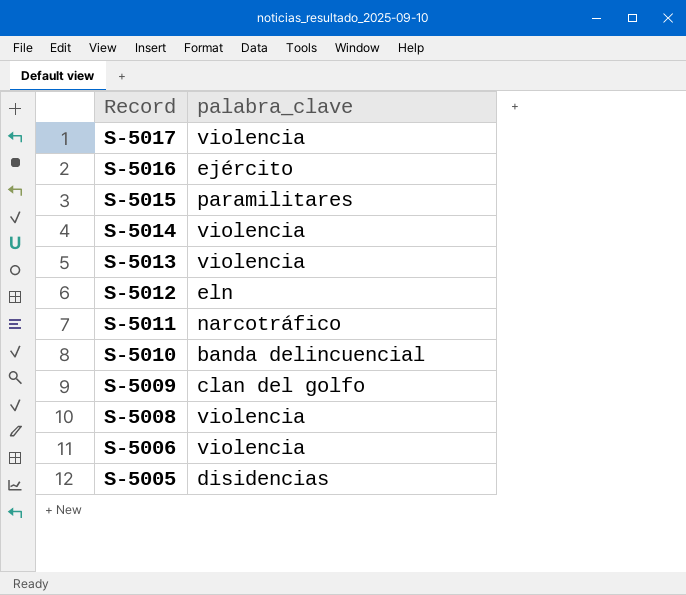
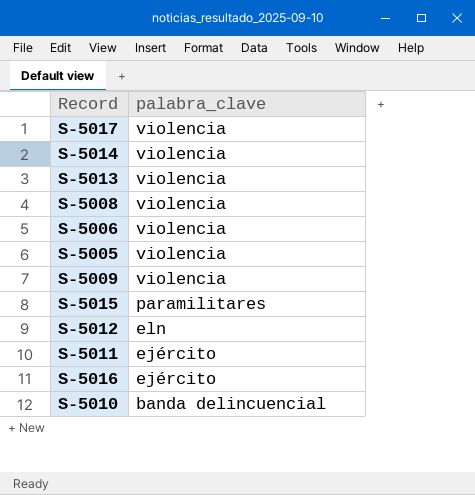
row order: Record descending -> palabra_clave descending
S-5005 | palabra_clave: disidencias -> violencia
S-5009 | palabra_clave: clan del golfo -> violencia
S-5011 | palabra_clave: narcotráfico -> ejército

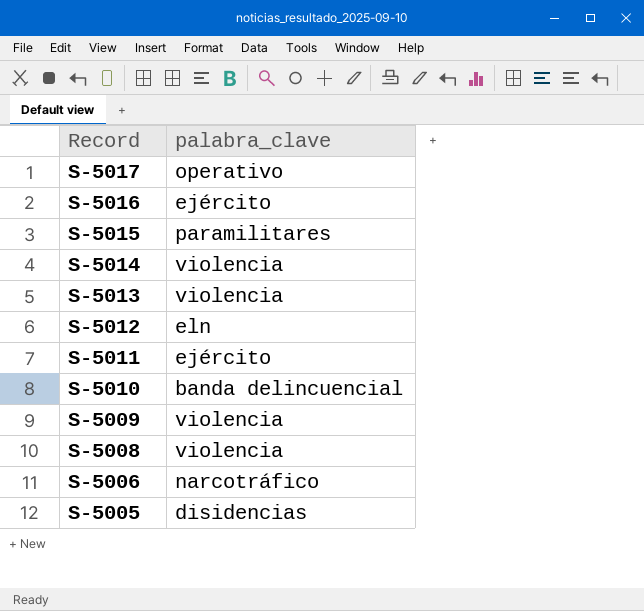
row order: palabra_clave descending -> Record descending
S-5017 | palabra_clave: violencia -> operativo
S-5006 | palabra_clave: violencia -> narcotráfico
S-5005 | palabra_clave: violencia -> disidencias

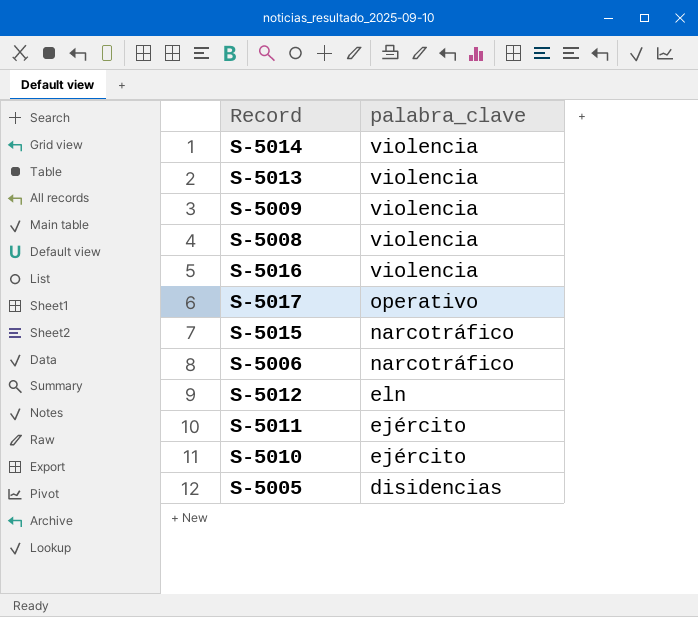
row order: Record descending -> palabra_clave descending
S-5016 | palabra_clave: ejército -> violencia
S-5015 | palabra_clave: paramilitares -> narcotráfico
S-5010 | palabra_clave: banda delincuencial -> ejército

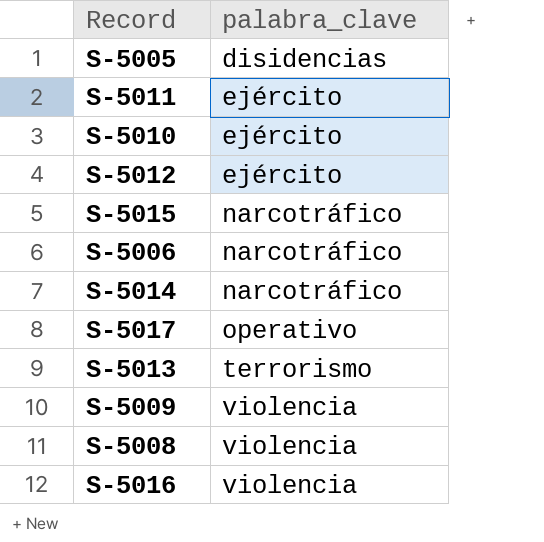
row order: palabra_clave descending -> palabra_clave ascending
S-5012 | palabra_clave: eln -> ejército
S-5014 | palabra_clave: violencia -> narcotráfico
S-5013 | palabra_clave: violencia -> terrorismo

